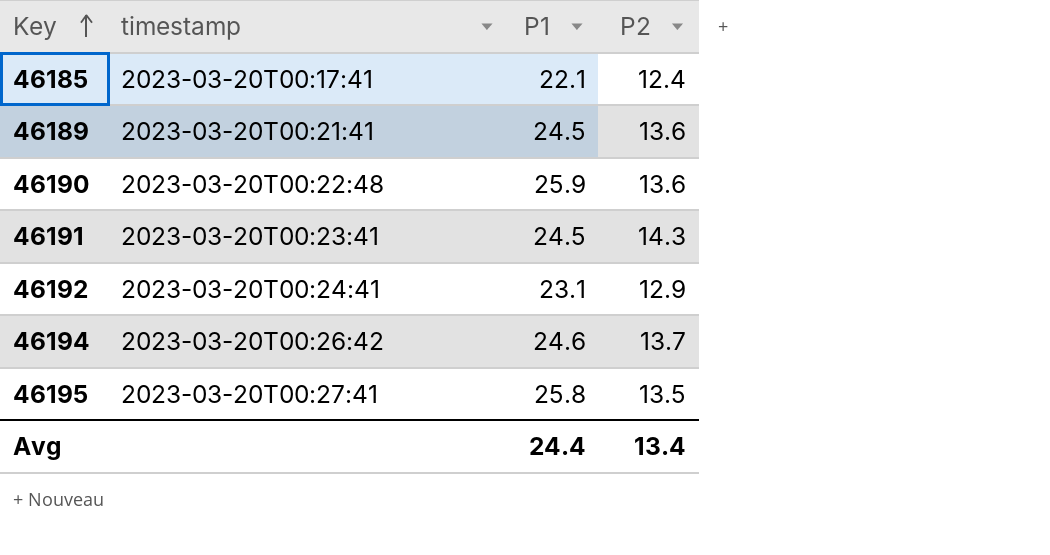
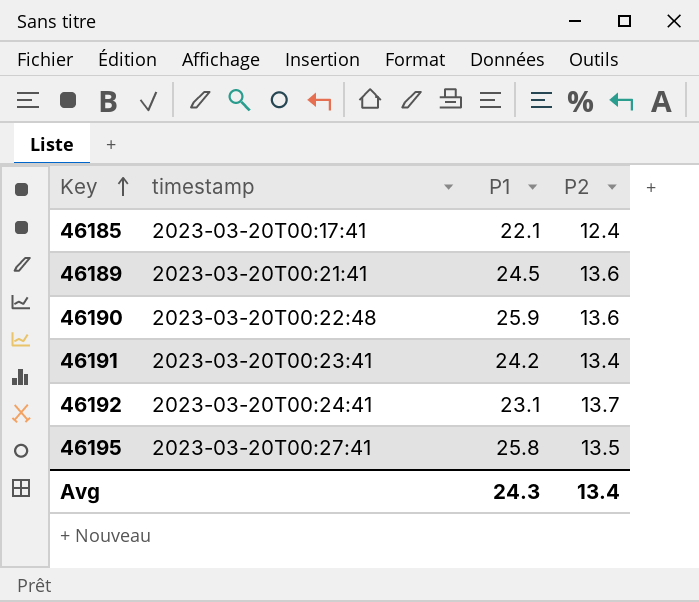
row 46194: 2023-03-20T00:26:42 | 24.6 | 13.7 -> none
46191 | P1: 24.5 -> 24.2
46191 | P2: 14.3 -> 13.4
46192 | P2: 12.9 -> 13.7
Avg | P1: 24.4 -> 24.3

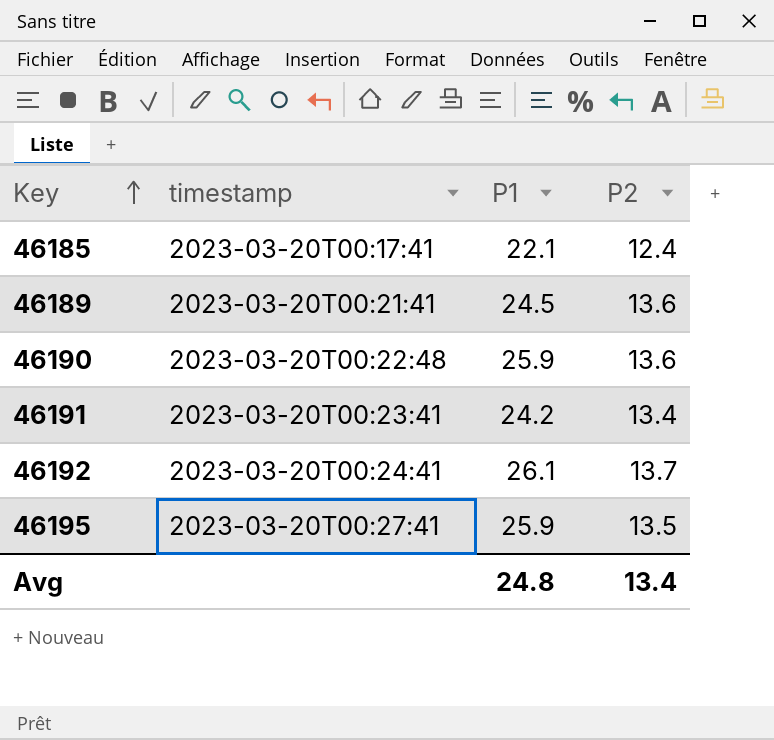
46192 | P1: 23.1 -> 26.1
46195 | P1: 25.8 -> 25.9
Avg | P1: 24.3 -> 24.8

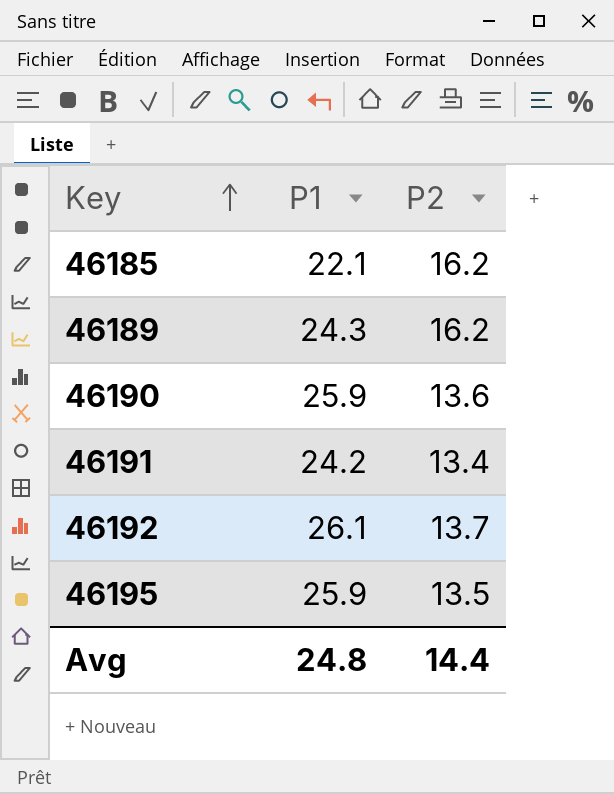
column timestamp | position: 2 -> none
46185 | P2: 12.4 -> 16.2
46189 | P1: 24.5 -> 24.3
46189 | P2: 13.6 -> 16.2
Avg | P2: 13.4 -> 14.4

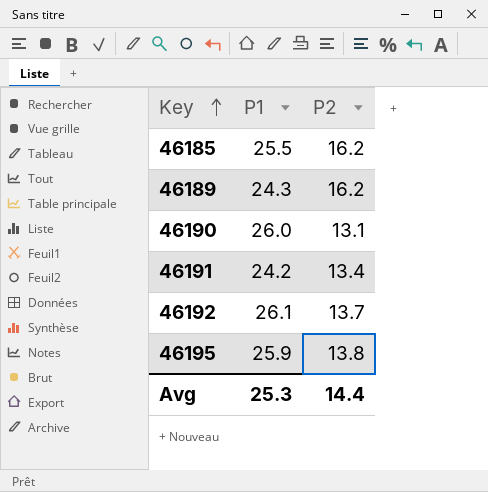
46185 | P1: 22.1 -> 25.5
46190 | P1: 25.9 -> 26.0
46190 | P2: 13.6 -> 13.1
46195 | P2: 13.5 -> 13.8
Avg | P1: 24.8 -> 25.3

